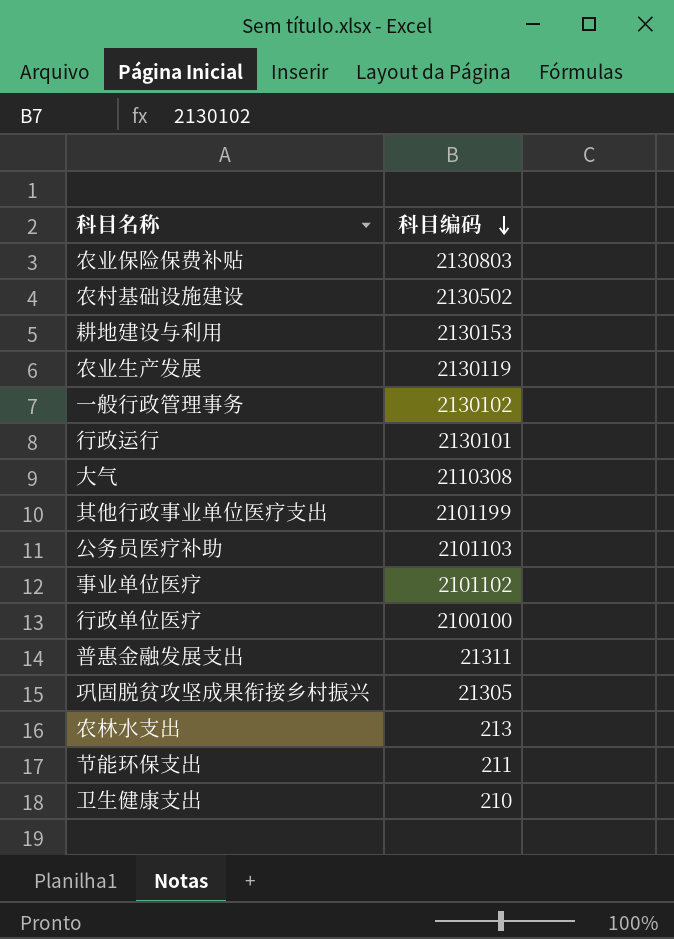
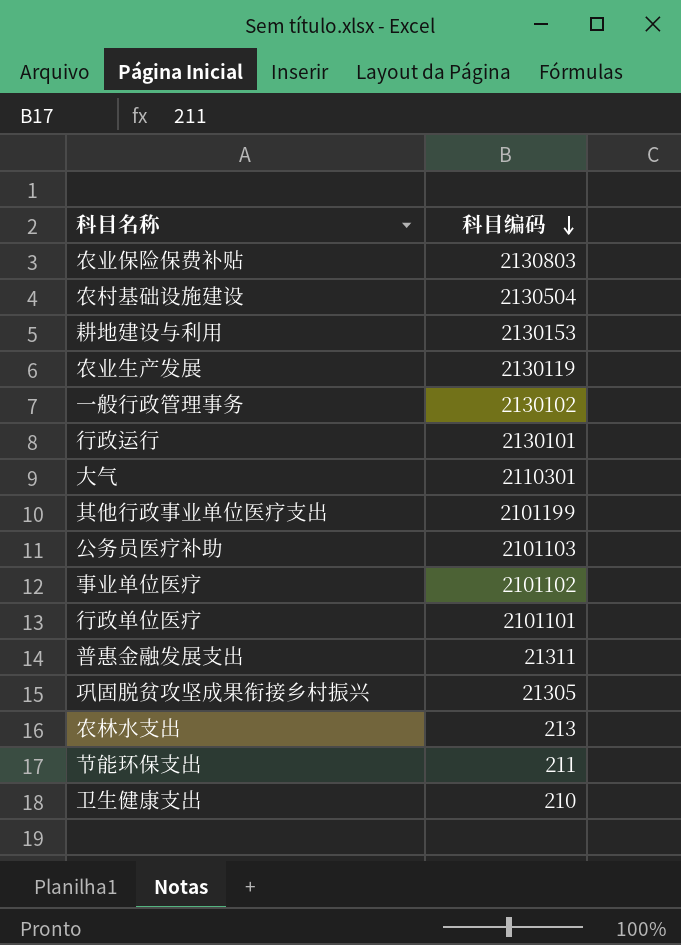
农村基础设施建设 | 科目编码: 2130502 -> 2130504
大气 | 科目编码: 2110308 -> 2110301
行政单位医疗 | 科目编码: 2100100 -> 2101101

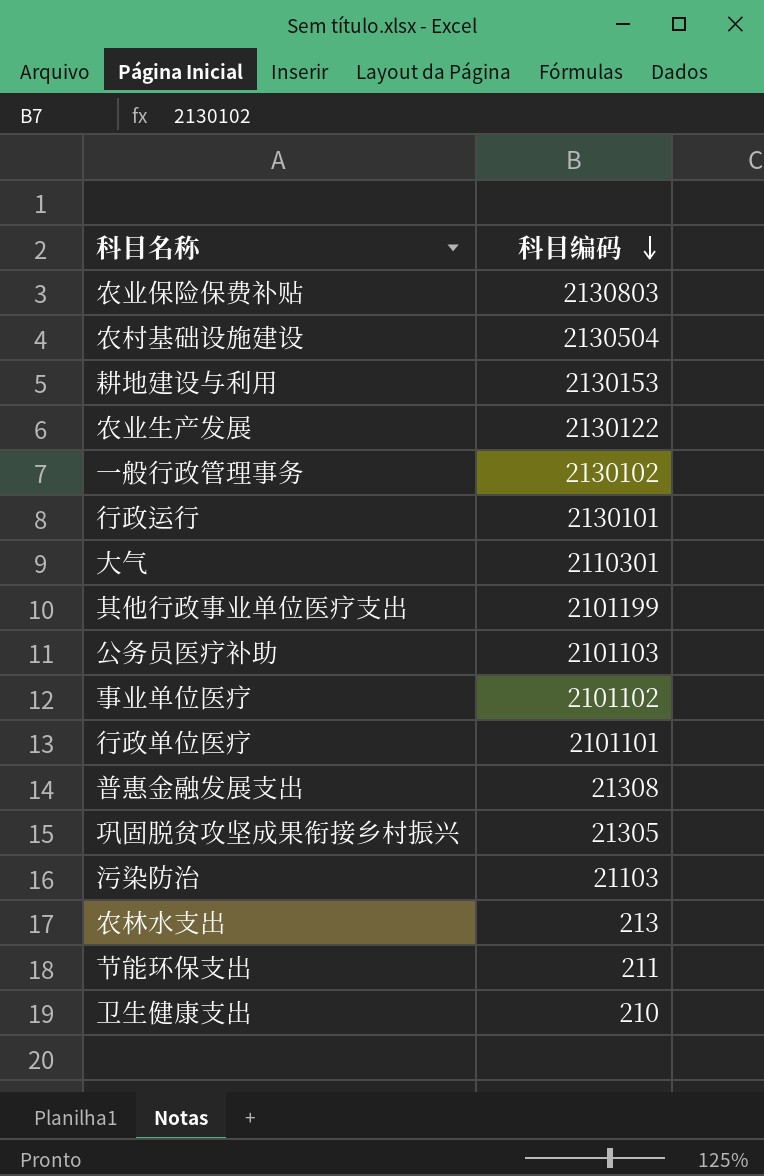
农业生产发展 | 科目编码: 2130119 -> 2130122
普惠金融发展支出 | 科目编码: 21311 -> 21308
row 污染防治: none -> 21103

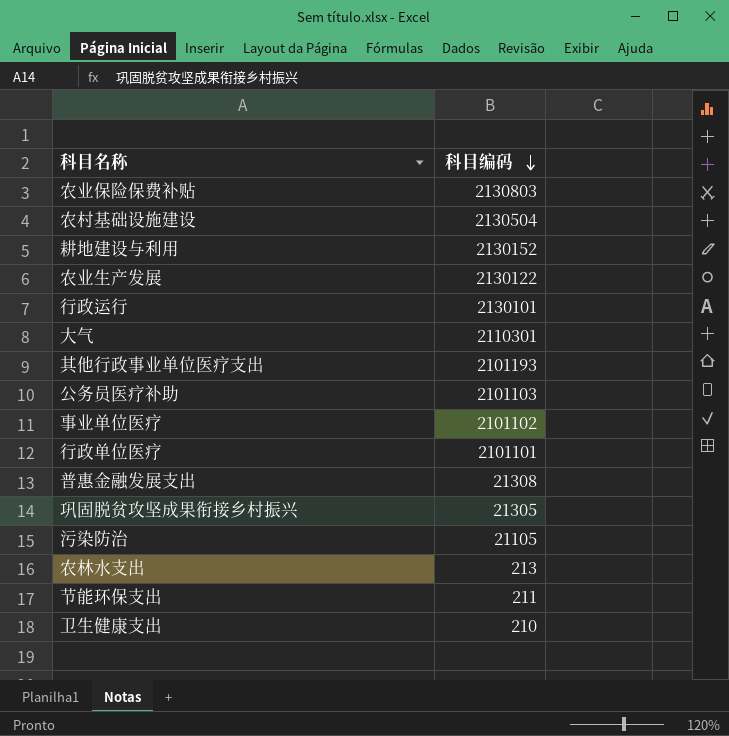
row 一般行政管理事务: 2130102 -> none
耕地建设与利用 | 科目编码: 2130153 -> 2130152
其他行政事业单位医疗支出 | 科目编码: 2101199 -> 2101193
污染防治 | 科目编码: 21103 -> 21105

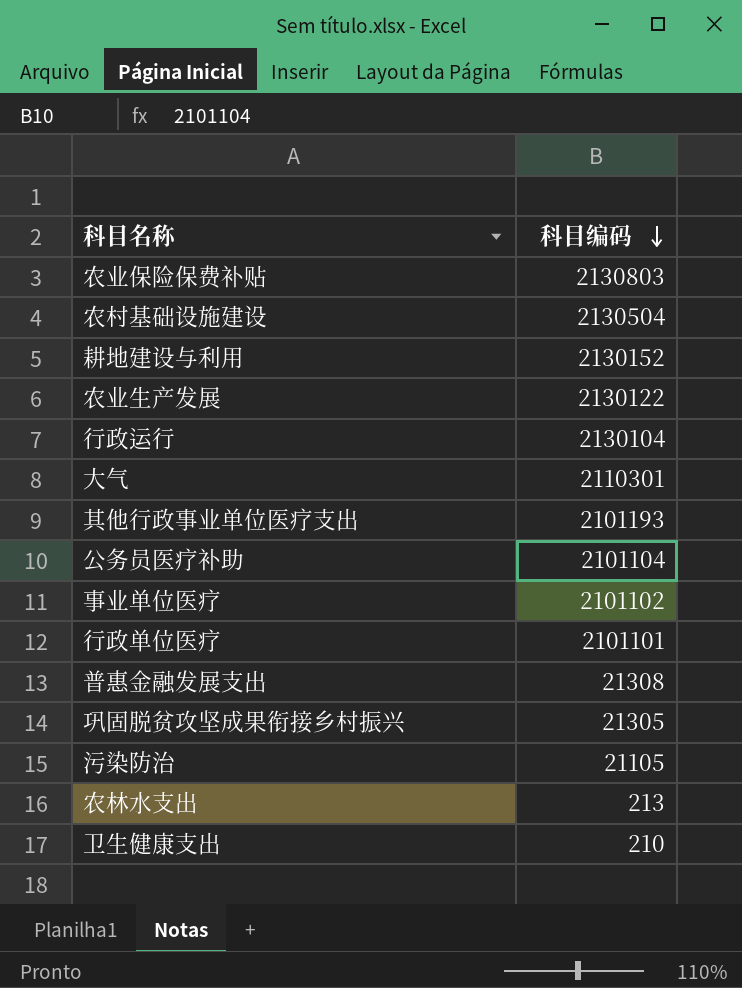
row 节能环保支出: 211 -> none
行政运行 | 科目编码: 2130101 -> 2130104
公务员医疗补助 | 科目编码: 2101103 -> 2101104

